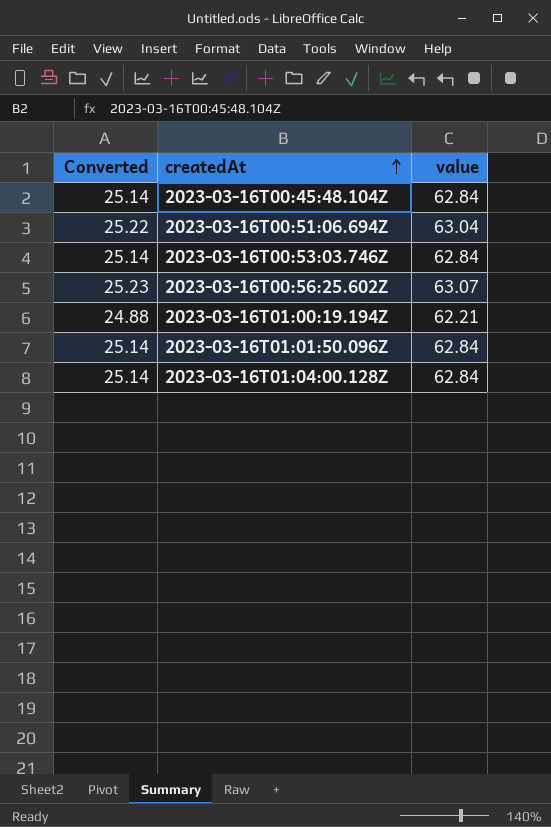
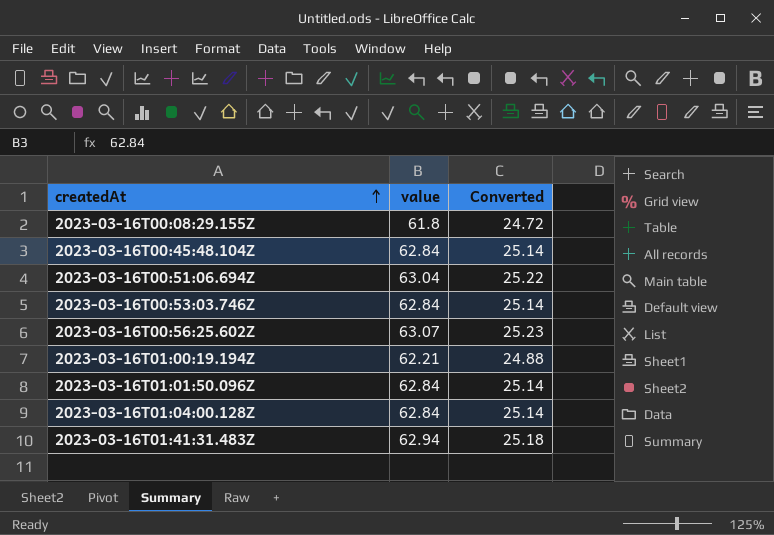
column Converted | position: 1 -> 3
row 2023-03-16T00:08:29.155Z: none -> 61.8 | 24.72
row 2023-03-16T01:41:31.483Z: none -> 62.94 | 25.18

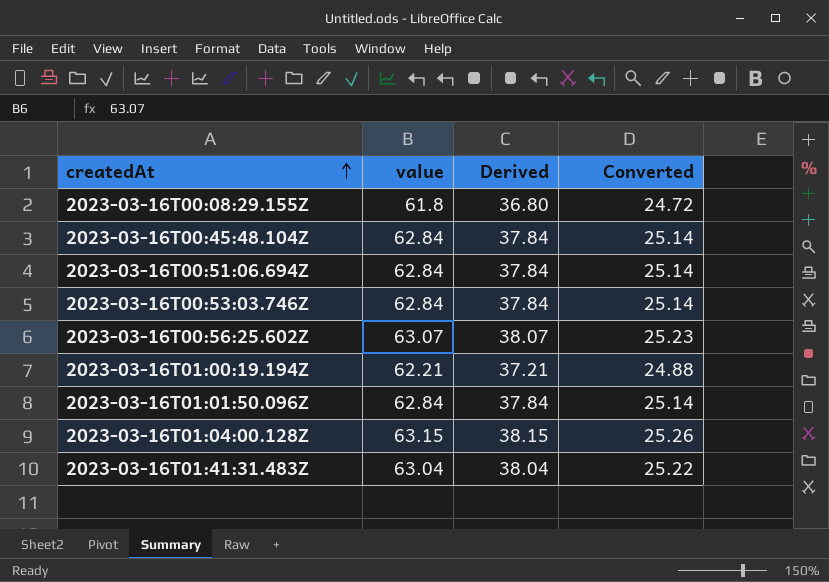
column Derived | formula: none -> [value] - 25
2023-03-16T00:51:06.694Z | value: 63.04 -> 62.84
2023-03-16T00:51:06.694Z | Converted: 25.22 -> 25.14
2023-03-16T01:04:00.128Z | value: 62.84 -> 63.15
2023-03-16T01:04:00.128Z | Converted: 25.14 -> 25.26
2023-03-16T01:41:31.483Z | value: 62.94 -> 63.04
2023-03-16T01:41:31.483Z | Converted: 25.18 -> 25.22

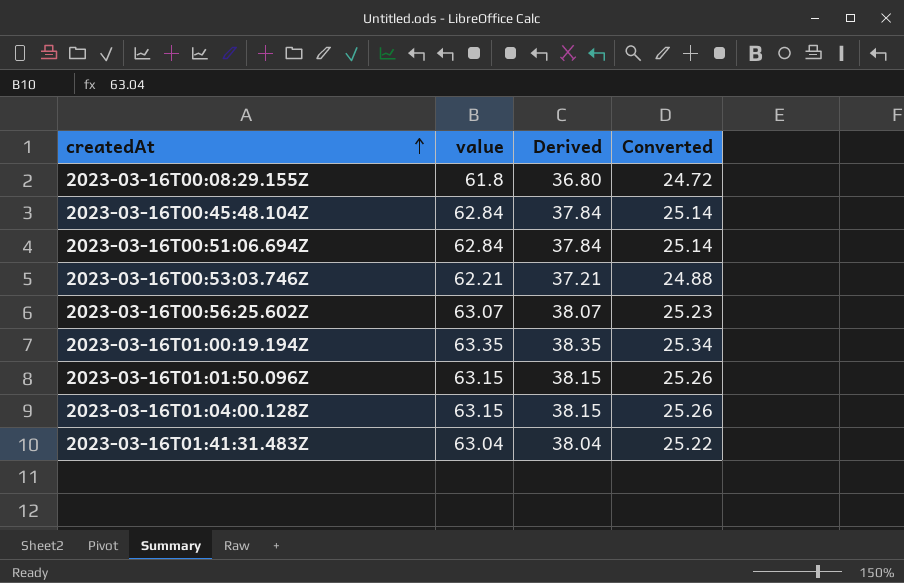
2023-03-16T00:53:03.746Z | value: 62.84 -> 62.21
2023-03-16T00:53:03.746Z | Derived: 37.84 -> 37.21
2023-03-16T00:53:03.746Z | Converted: 25.14 -> 24.88
2023-03-16T01:00:19.194Z | value: 62.21 -> 63.35
2023-03-16T01:00:19.194Z | Derived: 37.21 -> 38.35
2023-03-16T01:00:19.194Z | Converted: 24.88 -> 25.34
2023-03-16T01:01:50.096Z | value: 62.84 -> 63.15
2023-03-16T01:01:50.096Z | Derived: 37.84 -> 38.15
2023-03-16T01:01:50.096Z | Converted: 25.14 -> 25.26

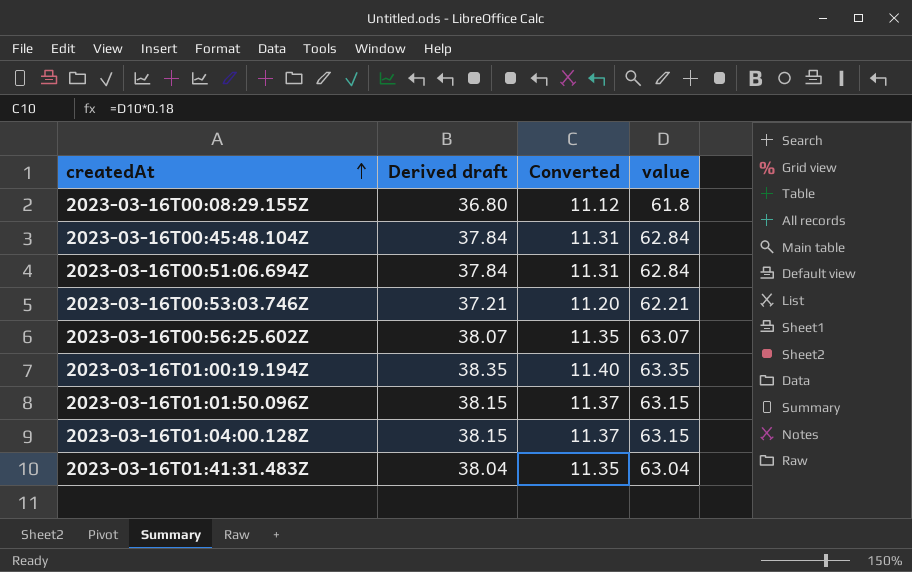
column name: Derived -> Derived draft
column Converted | formula: [value] * 0.4 -> [value] * 0.18
column value | position: 2 -> 4

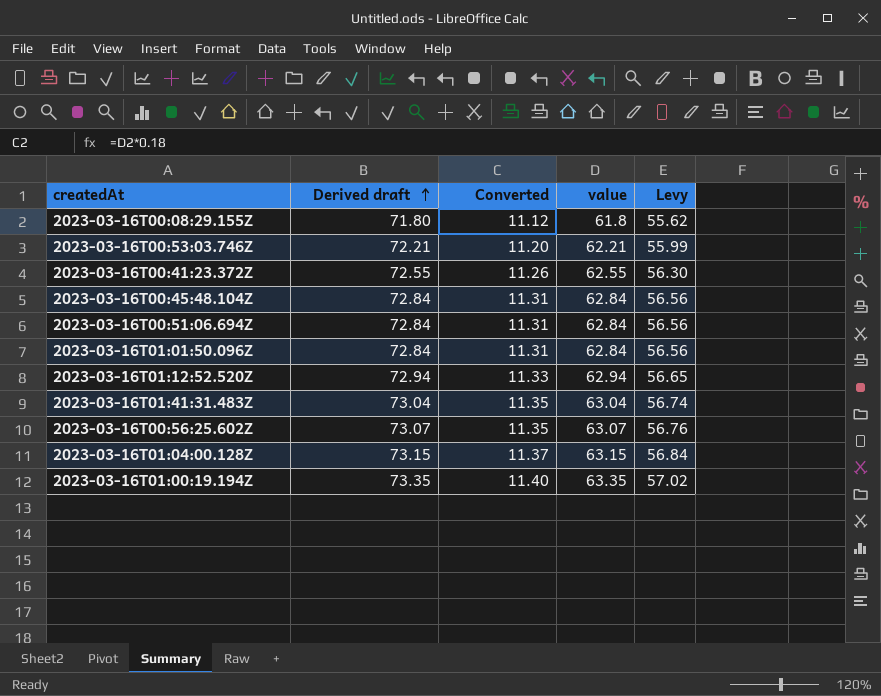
row order: createdAt ascending -> Derived draft ascending
column Derived draft | formula: [value] - 25 -> [value] + 10
column Levy | formula: none -> [value] * 0.9
row 2023-03-16T00:41:23.372Z: none -> 72.55 | 11.26 | 62.55 | 56.30
2023-03-16T01:01:50.096Z | Converted: 11.37 -> 11.31
2023-03-16T01:01:50.096Z | value: 63.15 -> 62.84
row 2023-03-16T01:12:52.520Z: none -> 72.94 | 11.33 | 62.94 | 56.65

